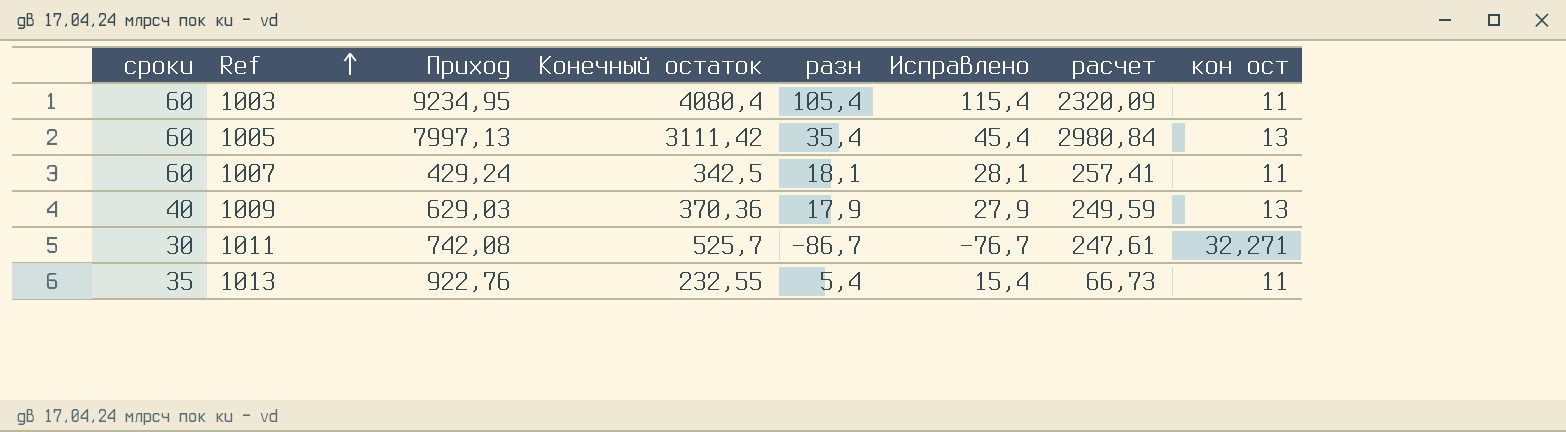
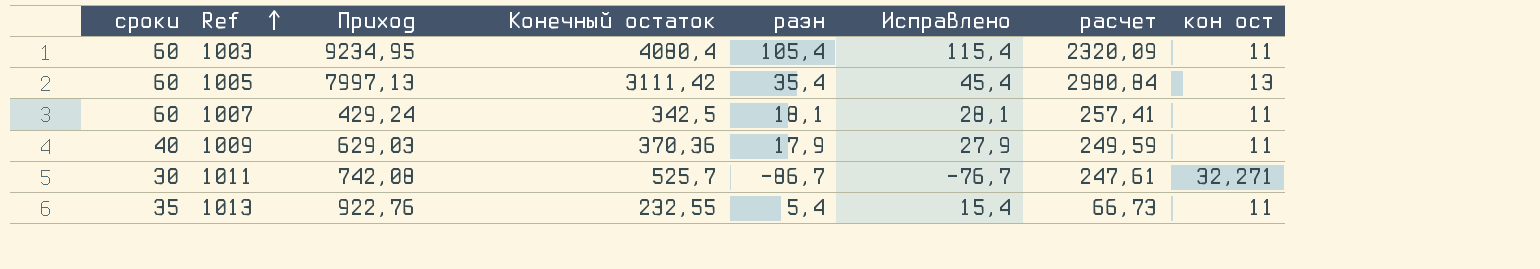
1009 | кон ост: 13 -> 11

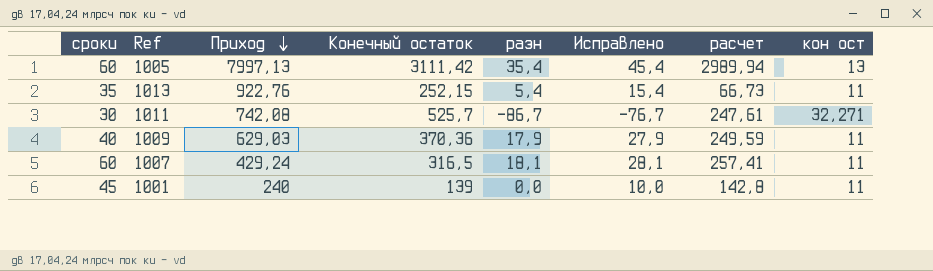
row order: Ref ascending -> Приход descending
row 1003: 60 | 9234,95 | 4080,4 | 105,4 | 115,4 | 2320,09 | 11 -> none
1005 | расчет: 2980,84 -> 2989,94
1013 | Конечный остаток: 232,55 -> 252,15
1007 | Конечный остаток: 342,5 -> 316,5
row 1001: none -> 45 | 240 | 139 | 0,0 | 10,0 | 142,8 | 11

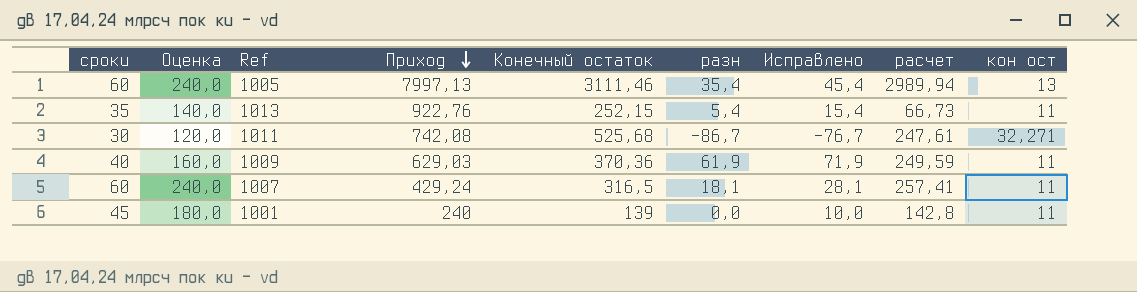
column Оценка | formula: none -> [сроки] * 4
1005 | Конечный остаток: 3111,42 -> 3111,46
1011 | Конечный остаток: 525,7 -> 525,68
1009 | разн: 17,9 -> 61,9
1009 | Исправлено: 27,9 -> 71,9

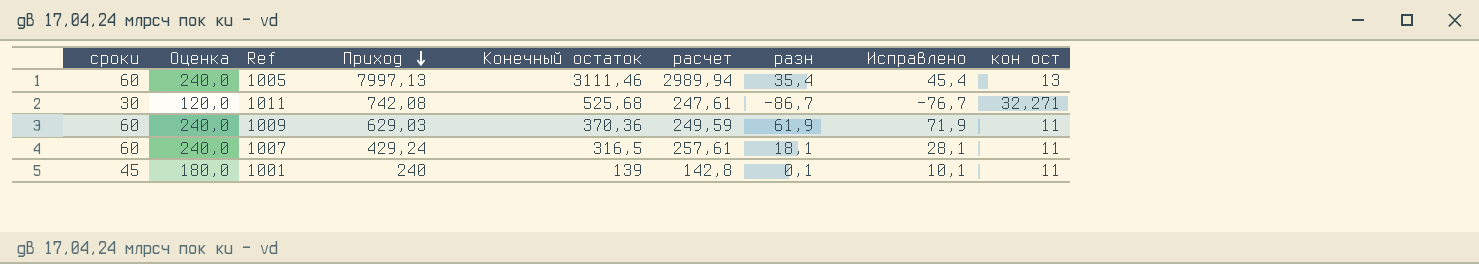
column расчет | position: 8 -> 6
row 1013: 35 | 140,0 | 922,76 | 252,15 | 5,4 | 15,4 | 66,73 | 11 -> none
1009 | сроки: 40 -> 60
1009 | Оценка: 160,0 -> 240,0
1007 | расчет: 257,41 -> 257,61
1001 | разн: 0,0 -> 0,1
1001 | Исправлено: 10,0 -> 10,1

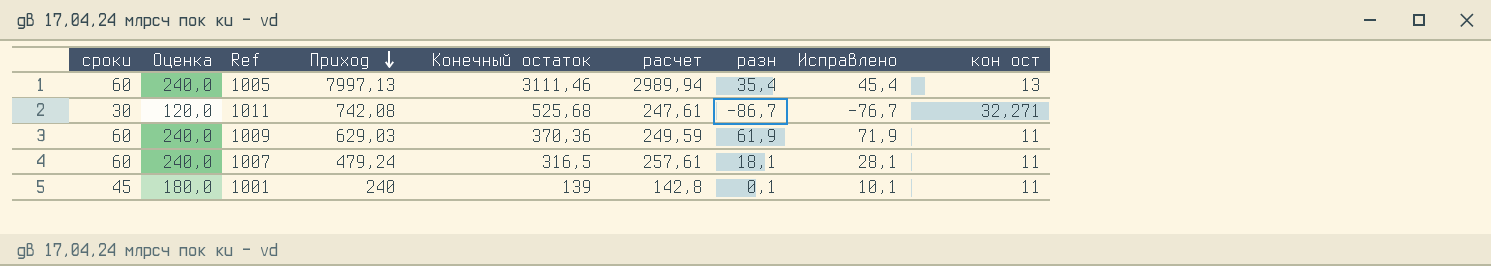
1007 | Приход: 429,24 -> 479,24

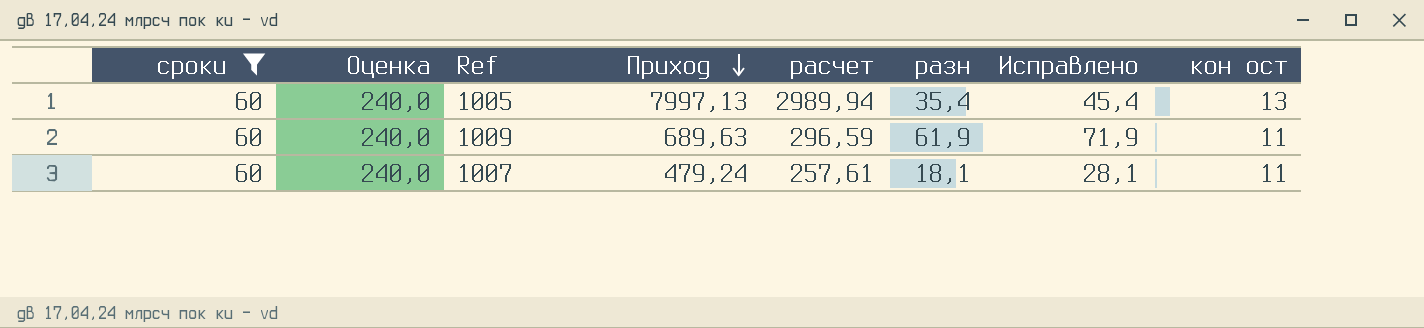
filter: none -> сроки = 60
column Конечный остаток | position: 5 -> none
1009 | Приход: 629,03 -> 689,63
1009 | расчет: 249,59 -> 296,59

